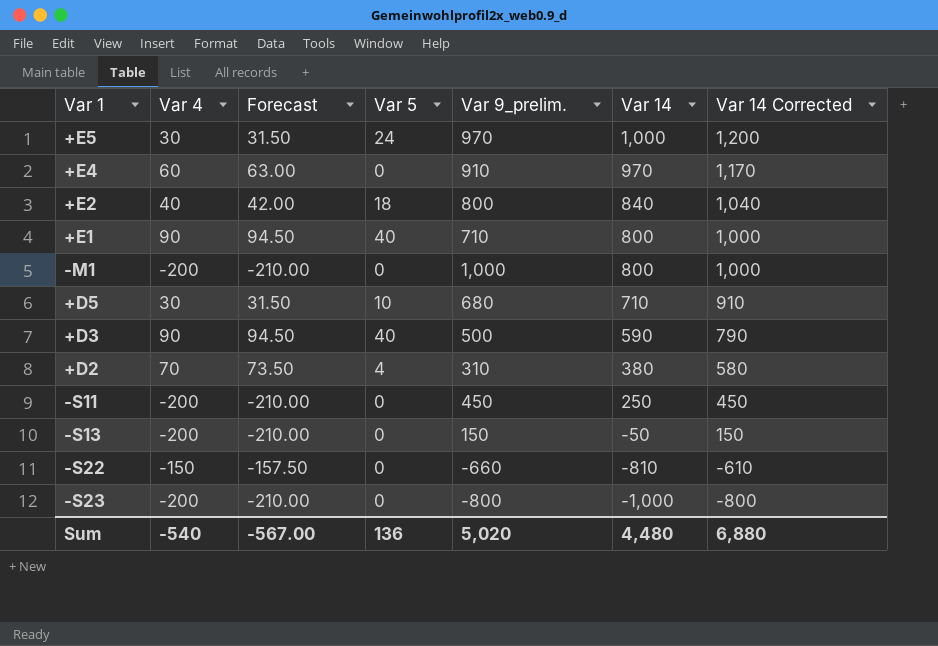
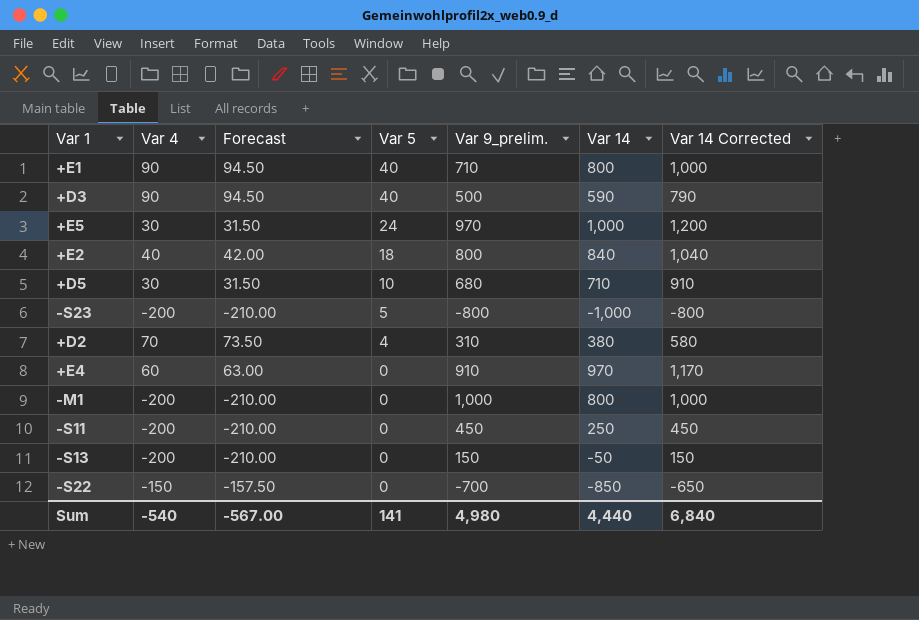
row order: Var 14 descending -> Var 5 descending
-S23 | Var 5: 0 -> 5
-S22 | Var 9_prelim.: -660 -> -700
-S22 | Var 14: -810 -> -850
-S22 | Var 14 Corrected: -610 -> -650
Sum | Var 5: 136 -> 141
Sum | Var 9_prelim.: 5,020 -> 4,980
Sum | Var 14: 4,480 -> 4,440
Sum | Var 14 Corrected: 6,880 -> 6,840

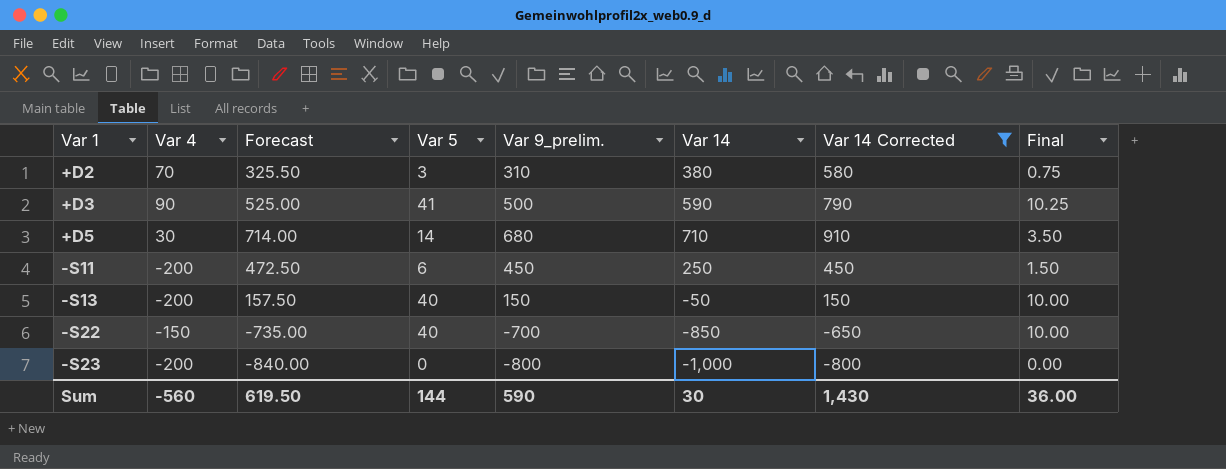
filter: none -> Var 14 Corrected <= 910
row order: Var 5 descending -> Var 1 ascending
column Forecast | formula: [Var 4] * 1.05 -> [Var 9_prelim.] * 1.05
column Final | formula: none -> [Var 5] * 0.25
+D2 | Var 5: 4 -> 3
+D3 | Var 5: 40 -> 41
+D5 | Var 5: 10 -> 14
-S11 | Var 5: 0 -> 6
-S13 | Var 5: 0 -> 40
-S22 | Var 5: 0 -> 40
-S23 | Var 5: 5 -> 0
Sum | Var 4: -540 -> -560
Sum | Forecast: -567.00 -> 619.50
Sum | Var 5: 141 -> 144
Sum | Var 9_prelim.: 4,980 -> 590
Sum | Var 14: 4,440 -> 30
Sum | Var 14 Corrected: 6,840 -> 1,430

